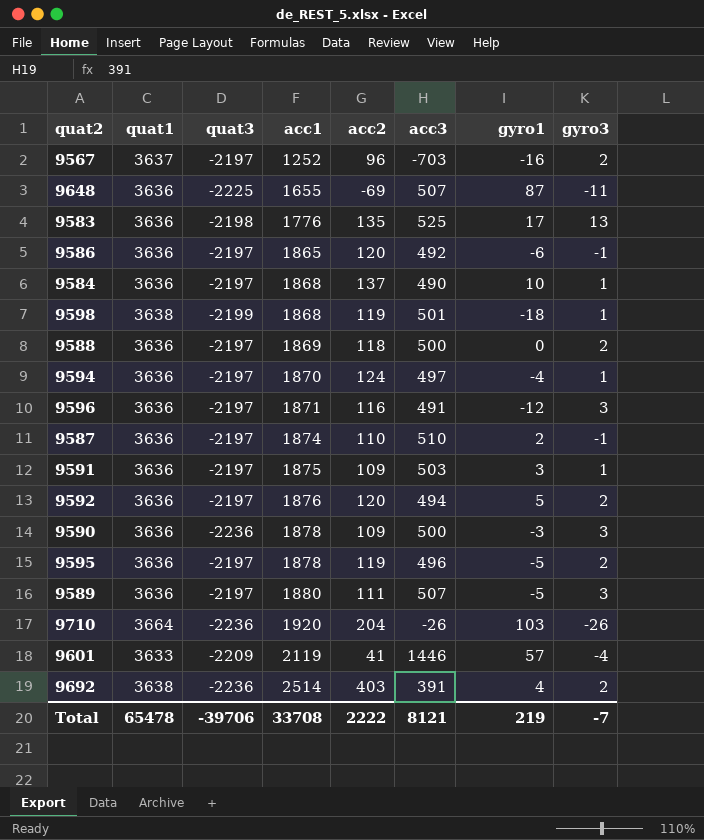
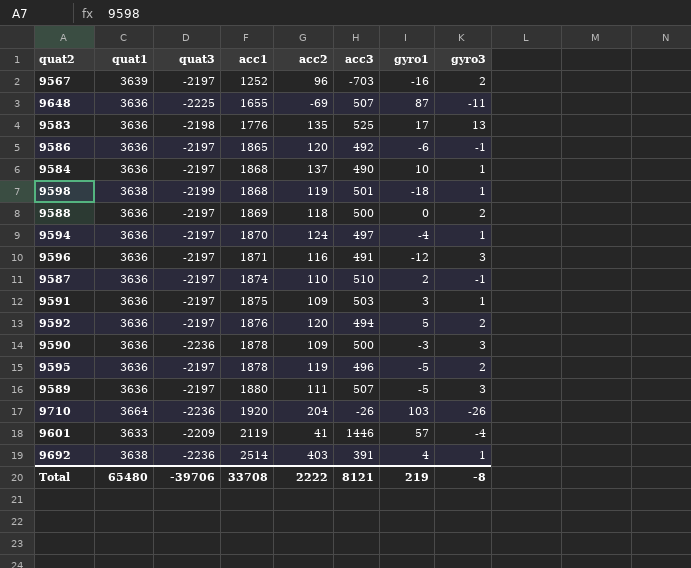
9567 | quat1: 3637 -> 3639
9692 | gyro3: 2 -> 1
Total | quat1: 65478 -> 65480
Total | gyro3: -7 -> -8

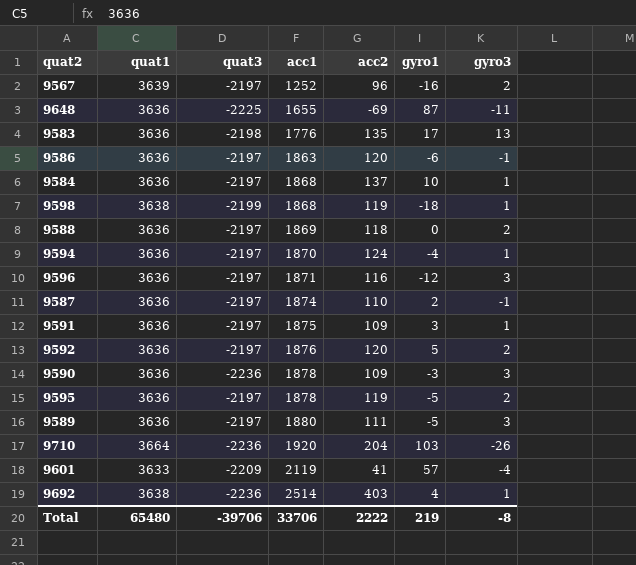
column acc3 | position: 6 -> none
9586 | acc1: 1865 -> 1863
Total | acc1: 33708 -> 33706

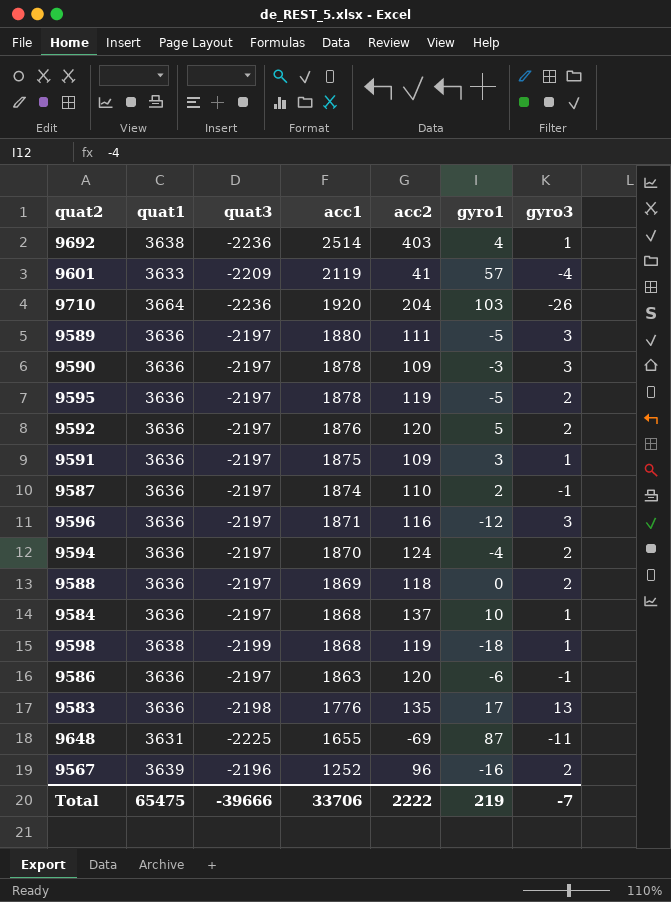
row order: acc1 ascending -> acc1 descending
9590 | quat3: -2236 -> -2197
9594 | gyro3: 1 -> 2
9648 | quat1: 3636 -> 3631
9567 | quat3: -2197 -> -2196
Total | quat1: 65480 -> 65475
Total | quat3: -39706 -> -39666
Total | gyro3: -8 -> -7

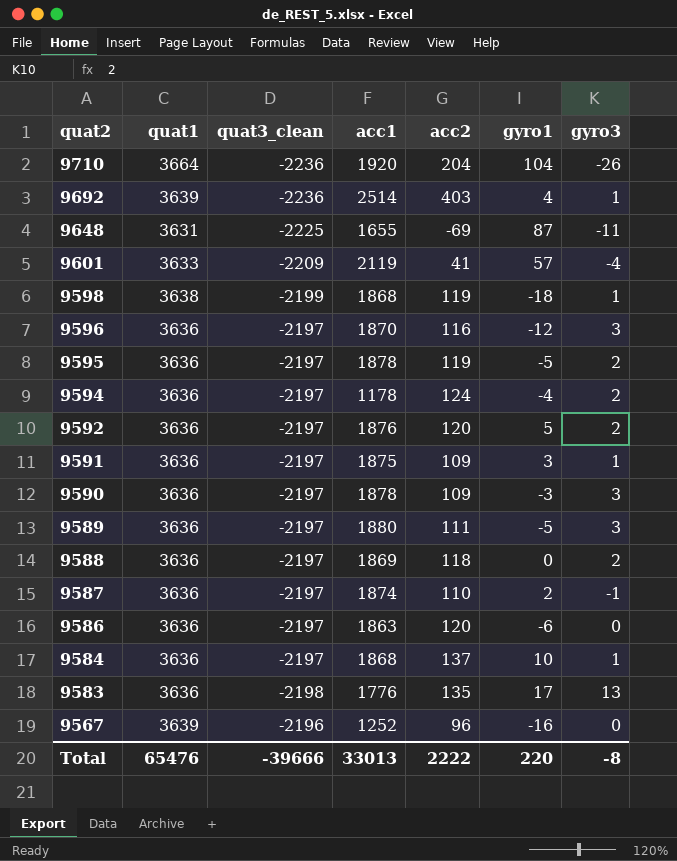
row order: acc1 descending -> quat2 descending
column name: quat3 -> quat3_clean
9710 | gyro1: 103 -> 104
9692 | quat1: 3638 -> 3639
9596 | acc1: 1871 -> 1870
9594 | acc1: 1870 -> 1178
9586 | gyro3: -1 -> 0
9567 | gyro3: 2 -> 0
Total | quat1: 65475 -> 65476
Total | acc1: 33706 -> 33013
Total | gyro1: 219 -> 220
Total | gyro3: -7 -> -8

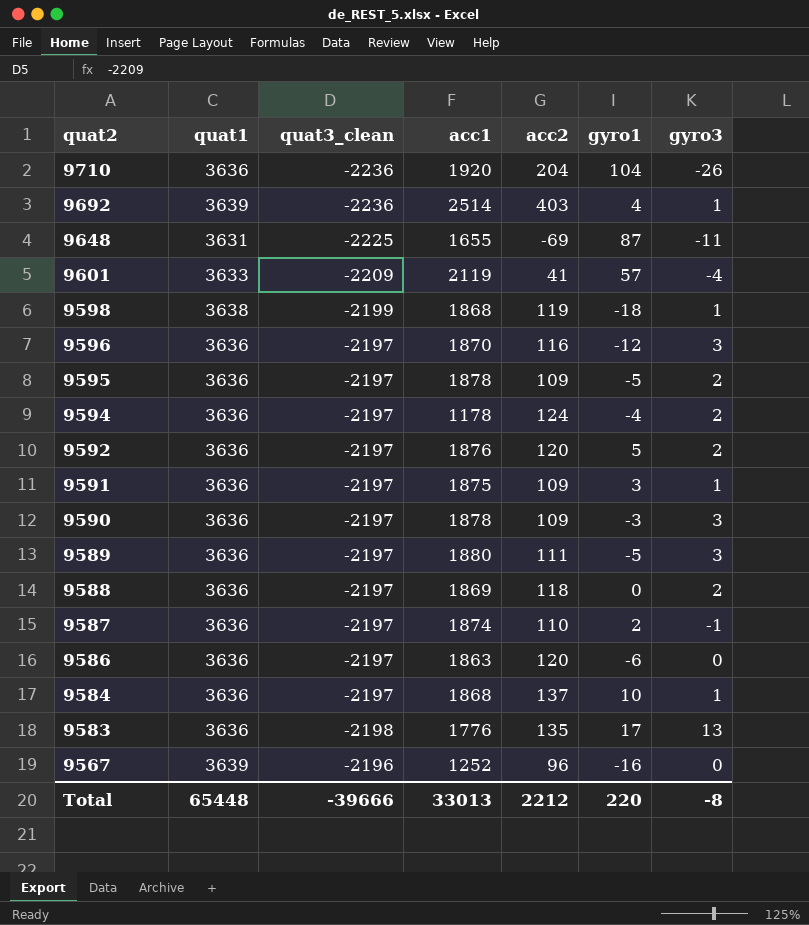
9710 | quat1: 3664 -> 3636
9595 | acc2: 119 -> 109
Total | quat1: 65476 -> 65448
Total | acc2: 2222 -> 2212

